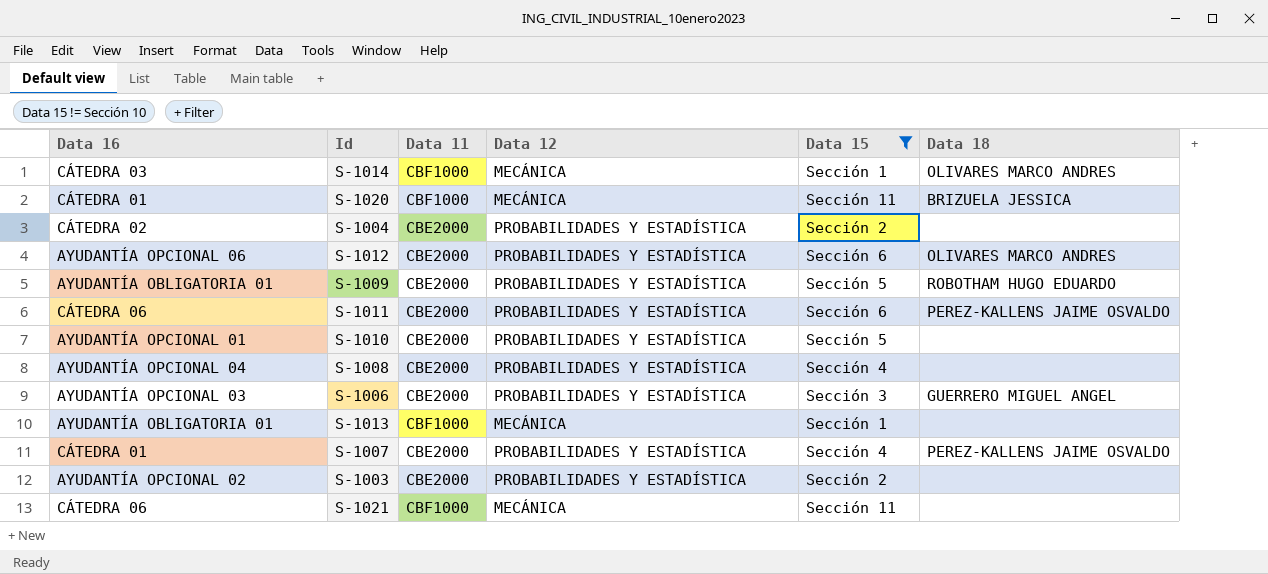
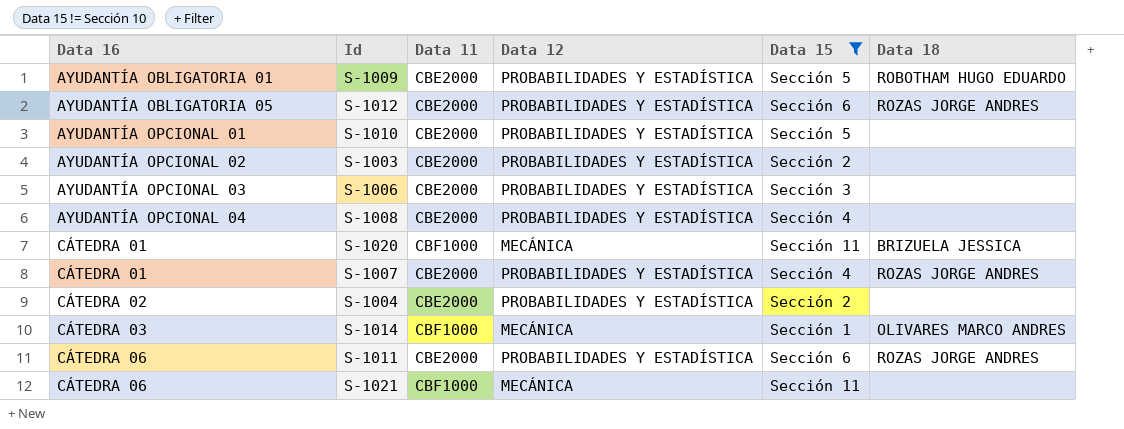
row order: none -> Data 16 ascending
row S-1013: AYUDANTÍA OBLIGATORIA 01 | CBF1000 | MECÁNICA | Sección 1 | none -> none
S-1012 | Data 16: AYUDANTÍA OPCIONAL 06 -> AYUDANTÍA OBLIGATORIA 05
S-1012 | Data 18: OLIVARES MARCO ANDRES -> ROZAS JORGE ANDRES
S-1006 | Data 18: GUERRERO MIGUEL ANGEL -> none
S-1007 | Data 18: PEREZ-KALLENS JAIME OSVALDO -> ROZAS JORGE ANDRES
S-1011 | Data 18: PEREZ-KALLENS JAIME OSVALDO -> ROZAS JORGE ANDRES

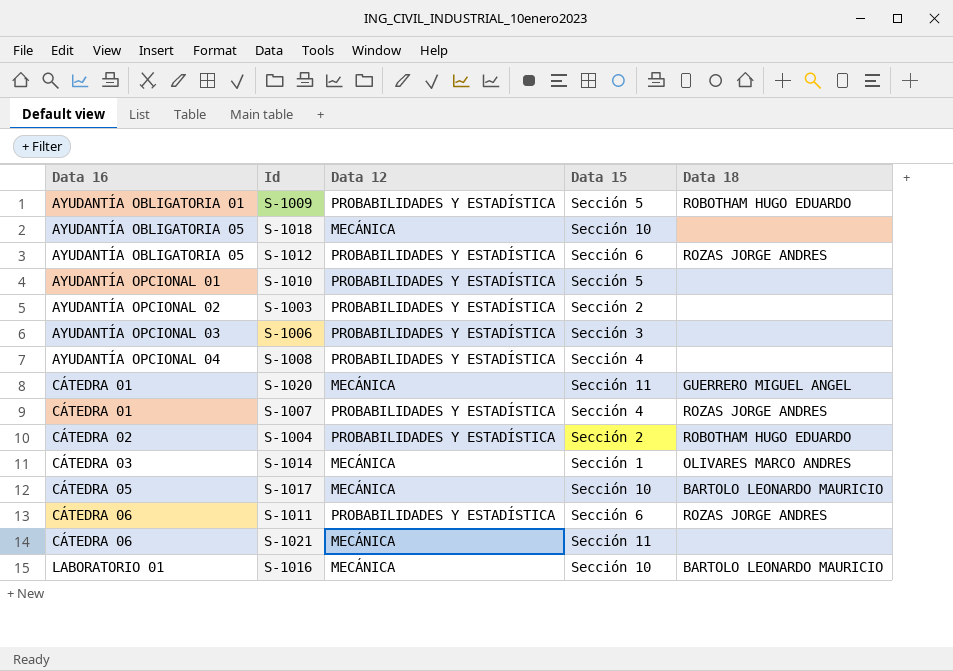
filter: Data 15 != Sección 10 -> none
column Data 11 | position: 3 -> none
S-1020 | Data 18: BRIZUELA JESSICA -> GUERRERO MIGUEL ANGEL
S-1004 | Data 18: none -> ROBOTHAM HUGO EDUARDO

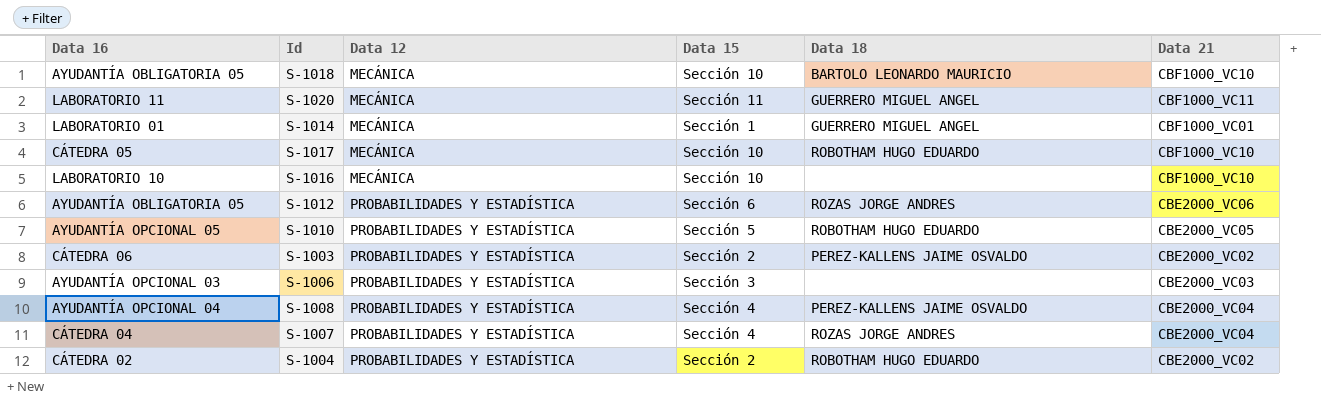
row order: Data 16 ascending -> Data 12 ascending
column Data 21 | position: none -> 6
row S-1009: AYUDANTÍA OBLIGATORIA 01 | PROBABILIDADES Y ESTADÍSTICA | Sección 5 | ROBOTHAM HUGO EDUARDO -> none
row S-1011: CÁTEDRA 06 | PROBABILIDADES Y ESTADÍSTICA | Sección 6 | ROZAS JORGE ANDRES -> none
row S-1021: CÁTEDRA 06 | MECÁNICA | Sección 11 | none -> none
S-1018 | Data 18: none -> BARTOLO LEONARDO MAURICIO
S-1020 | Data 16: CÁTEDRA 01 -> LABORATORIO 11
S-1014 | Data 16: CÁTEDRA 03 -> LABORATORIO 01
S-1014 | Data 18: OLIVARES MARCO ANDRES -> GUERRERO MIGUEL ANGEL
S-1017 | Data 18: BARTOLO LEONARDO MAURICIO -> ROBOTHAM HUGO EDUARDO
S-1016 | Data 16: LABORATORIO 01 -> LABORATORIO 10
S-1016 | Data 18: BARTOLO LEONARDO MAURICIO -> none
S-1010 | Data 16: AYUDANTÍA OPCIONAL 01 -> AYUDANTÍA OPCIONAL 05
S-1010 | Data 18: none -> ROBOTHAM HUGO EDUARDO
S-1003 | Data 16: AYUDANTÍA OPCIONAL 02 -> CÁTEDRA 06
S-1003 | Data 18: none -> PEREZ-KALLENS JAIME OSVALDO
S-1008 | Data 18: none -> PEREZ-KALLENS JAIME OSVALDO
S-1007 | Data 16: CÁTEDRA 01 -> CÁTEDRA 04

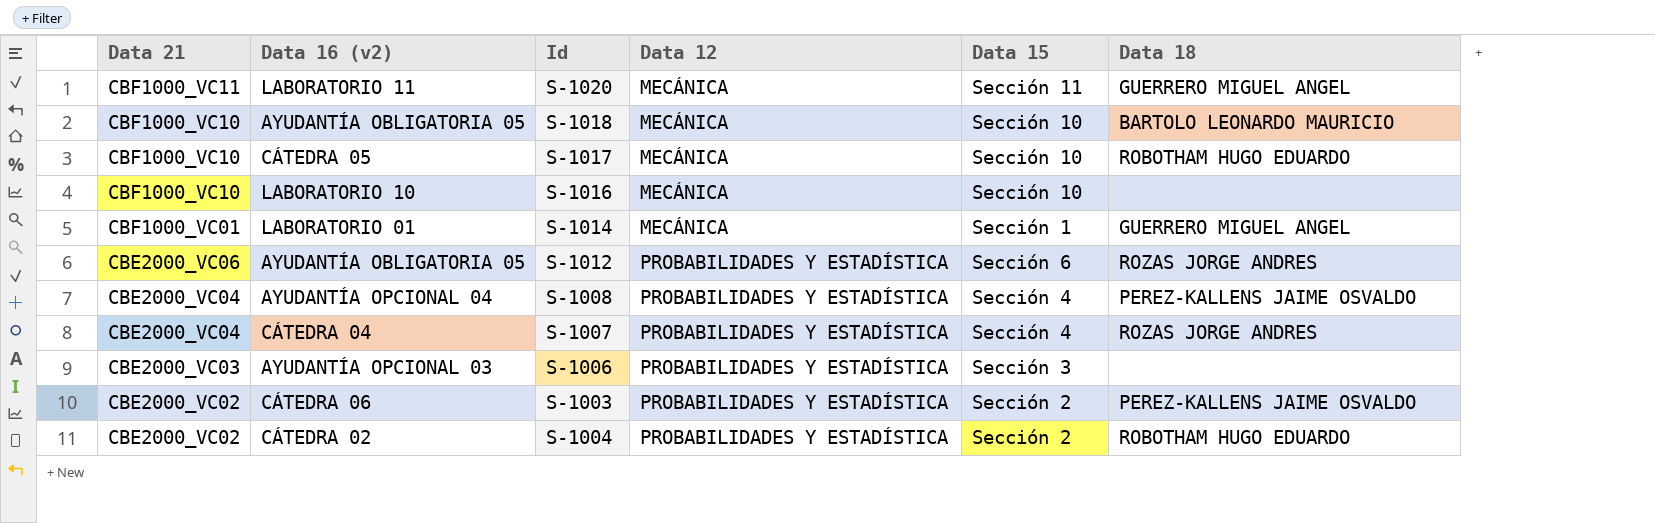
row order: Data 12 ascending -> Data 21 descending
column Data 21 | position: 6 -> 1
column name: Data 16 -> Data 16 (v2)
row S-1010: AYUDANTÍA OPCIONAL 05 | PROBABILIDADES Y ESTADÍSTICA | Sección 5 | ROBOTHAM HUGO EDUARDO | CBE2000_VC05 -> none

